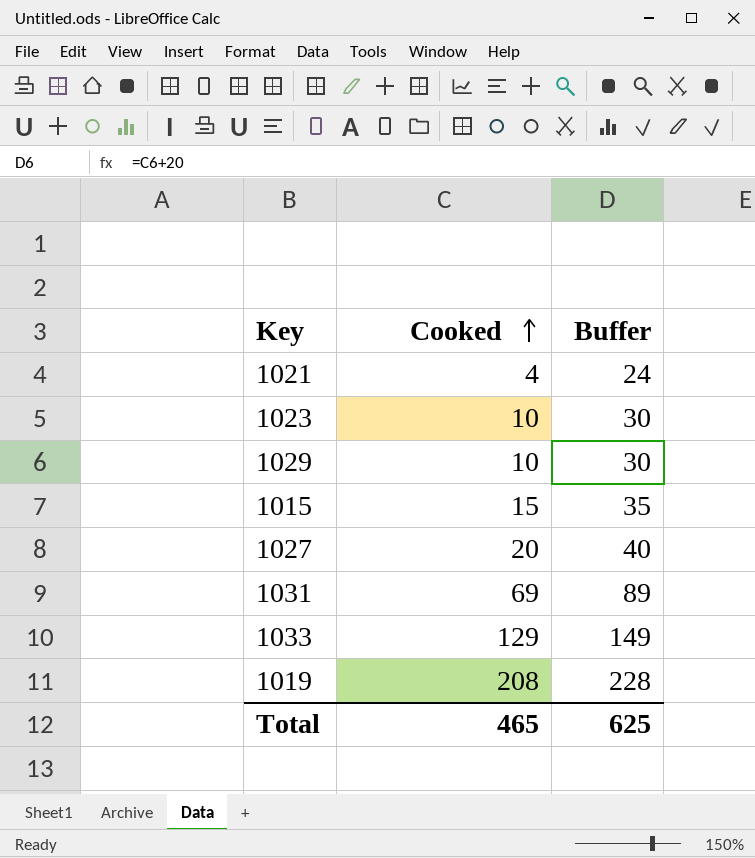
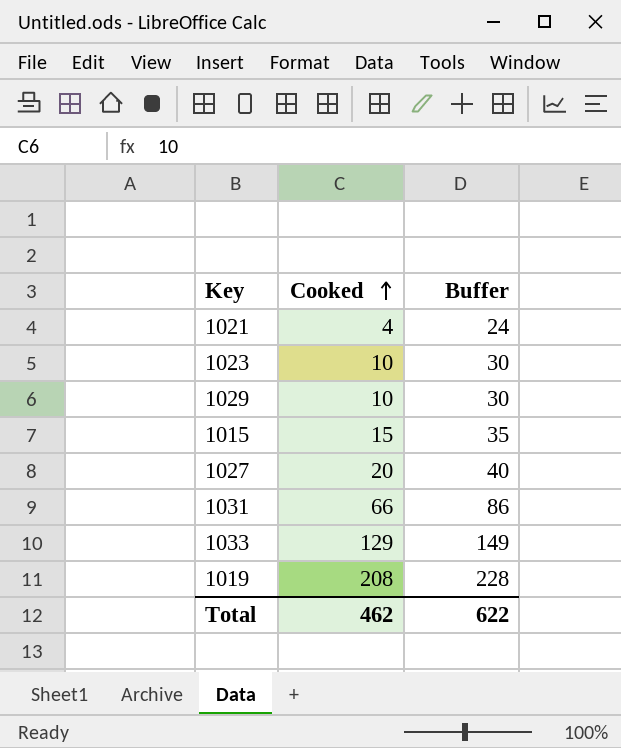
1031 | Cooked: 69 -> 66
1031 | Buffer: 89 -> 86
Total | Cooked: 465 -> 462
Total | Buffer: 625 -> 622

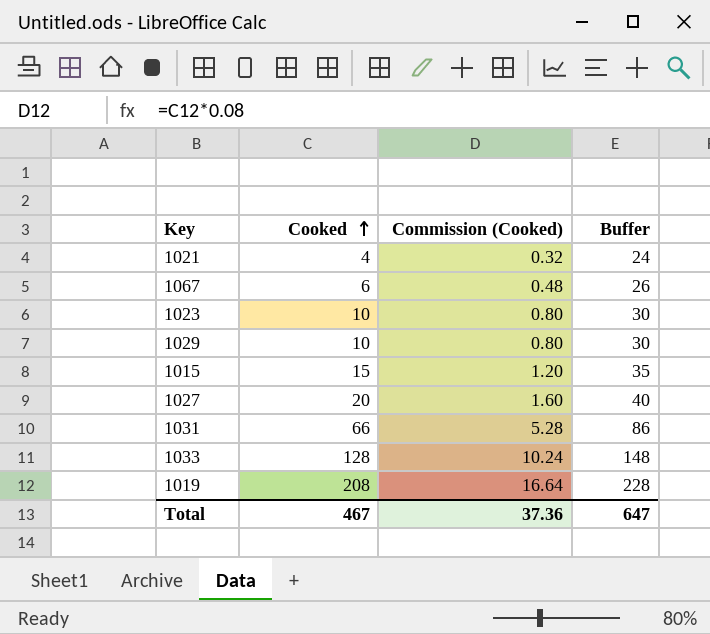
column Commission (Cooked) | formula: none -> [Cooked] * 0.08
row 1067: none -> 6 | 0.48 | 26
1033 | Cooked: 129 -> 128
1033 | Buffer: 149 -> 148
Total | Cooked: 462 -> 467
Total | Buffer: 622 -> 647

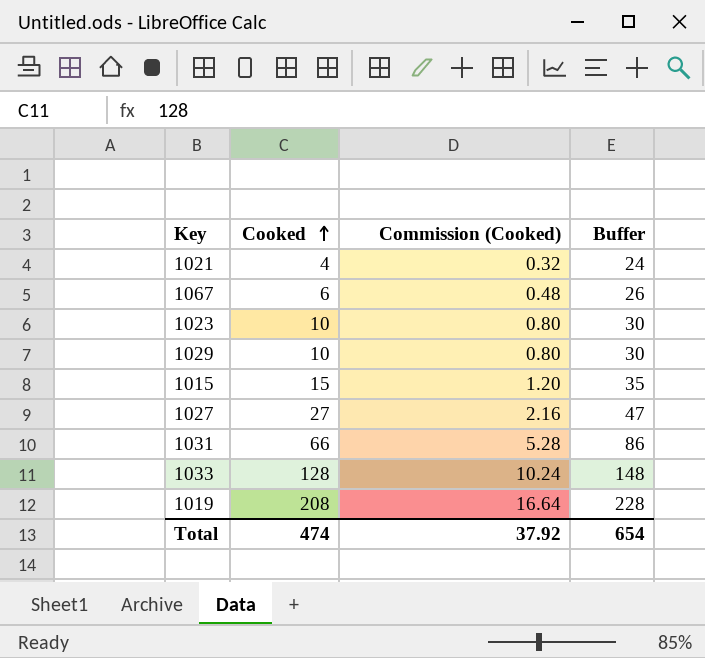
1027 | Cooked: 20 -> 27
1027 | Commission (Cooked): 1.60 -> 2.16
1027 | Buffer: 40 -> 47
Total | Cooked: 467 -> 474
Total | Commission (Cooked): 37.36 -> 37.92
Total | Buffer: 647 -> 654

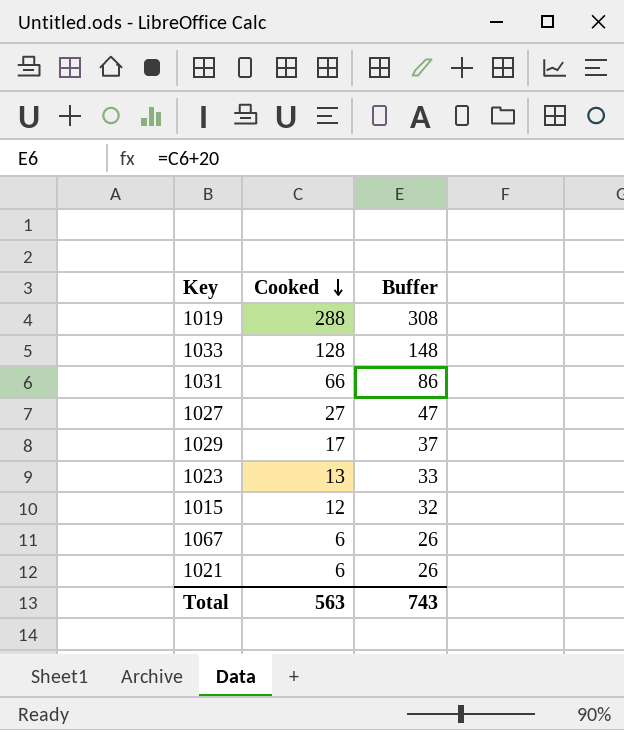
row order: Cooked ascending -> Cooked descending
column Commission (Cooked) | formula: [Cooked] * 0.08 -> none
1019 | Cooked: 208 -> 288
1019 | Buffer: 228 -> 308
1029 | Cooked: 10 -> 17
1029 | Buffer: 30 -> 37
1023 | Cooked: 10 -> 13
1023 | Buffer: 30 -> 33
1015 | Cooked: 15 -> 12
1015 | Buffer: 35 -> 32
1021 | Cooked: 4 -> 6
1021 | Buffer: 24 -> 26
Total | Cooked: 474 -> 563
Total | Buffer: 654 -> 743

